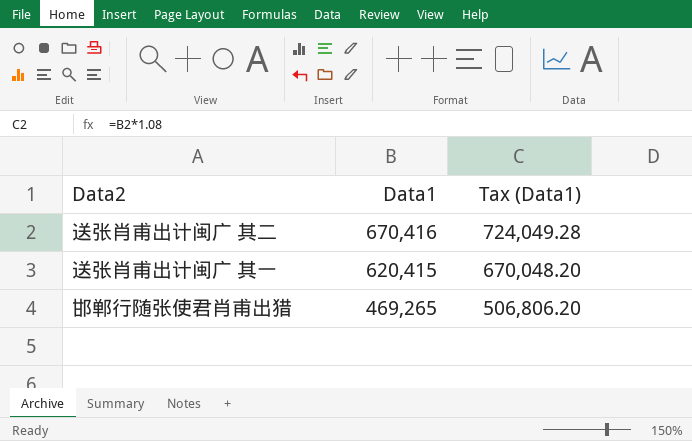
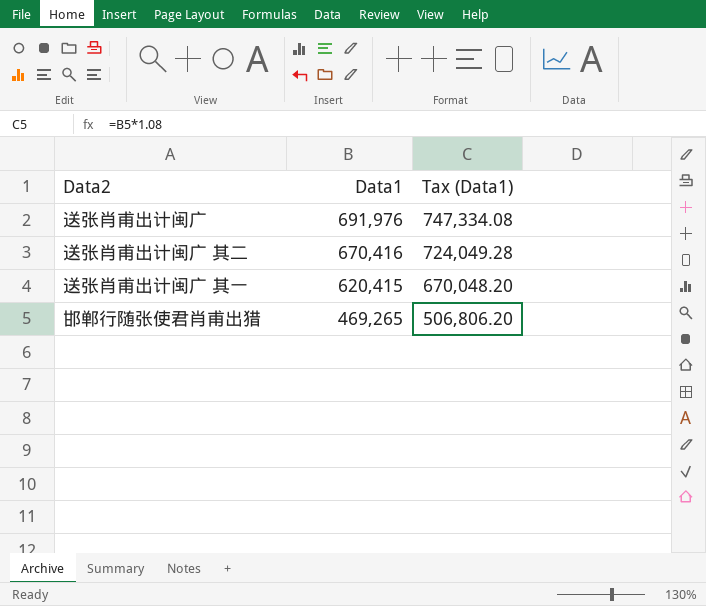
row 送张肖甫出计闽广: none -> 691,976 | 747,334.08

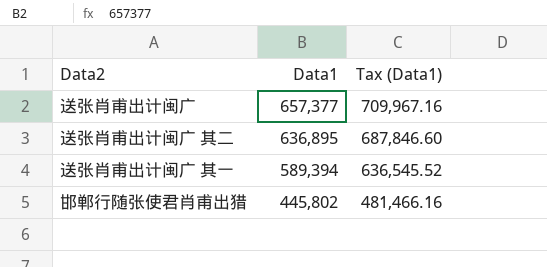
送张肖甫出计闽广 | Data1: 691,976 -> 657,377
送张肖甫出计闽广 | Tax (Data1): 747,334.08 -> 709,967.16
送张肖甫出计闽广 其二 | Data1: 670,416 -> 636,895
送张肖甫出计闽广 其二 | Tax (Data1): 724,049.28 -> 687,846.60
送张肖甫出计闽广 其一 | Data1: 620,415 -> 589,394
送张肖甫出计闽广 其一 | Tax (Data1): 670,048.20 -> 636,545.52
邯郸行随张使君肖甫出猎 | Data1: 469,265 -> 445,802
邯郸行随张使君肖甫出猎 | Tax (Data1): 506,806.20 -> 481,466.16

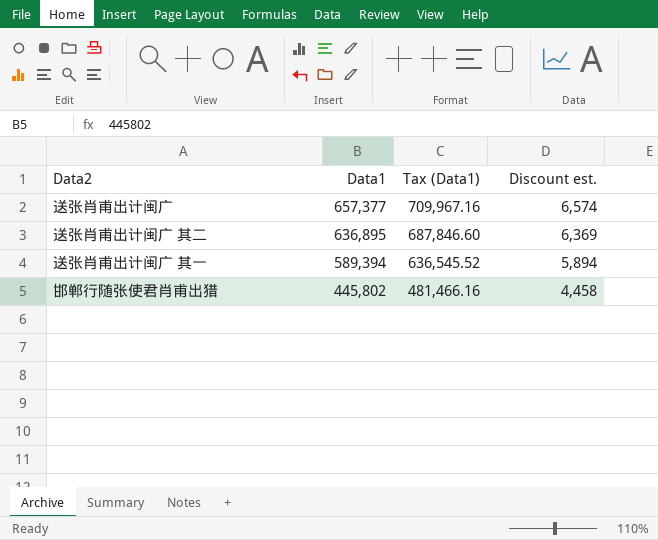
column Discount est. | formula: none -> [Data1] * 0.01

